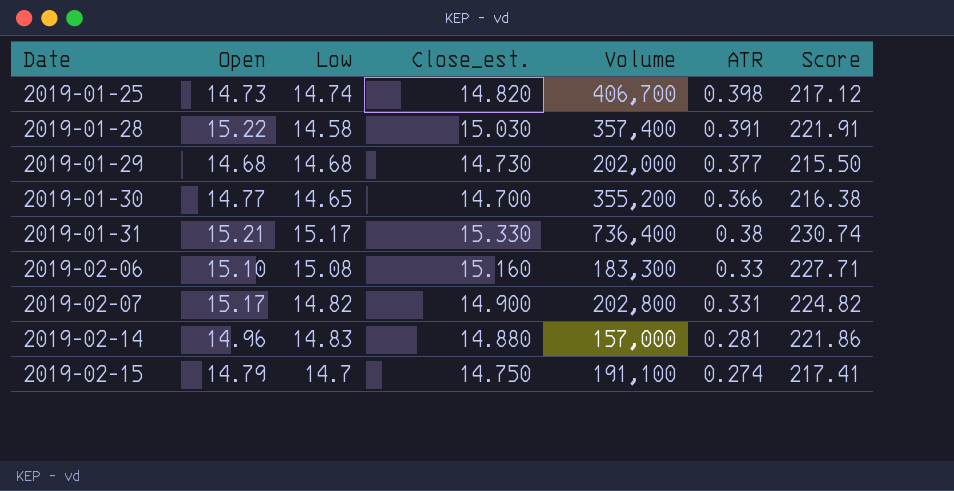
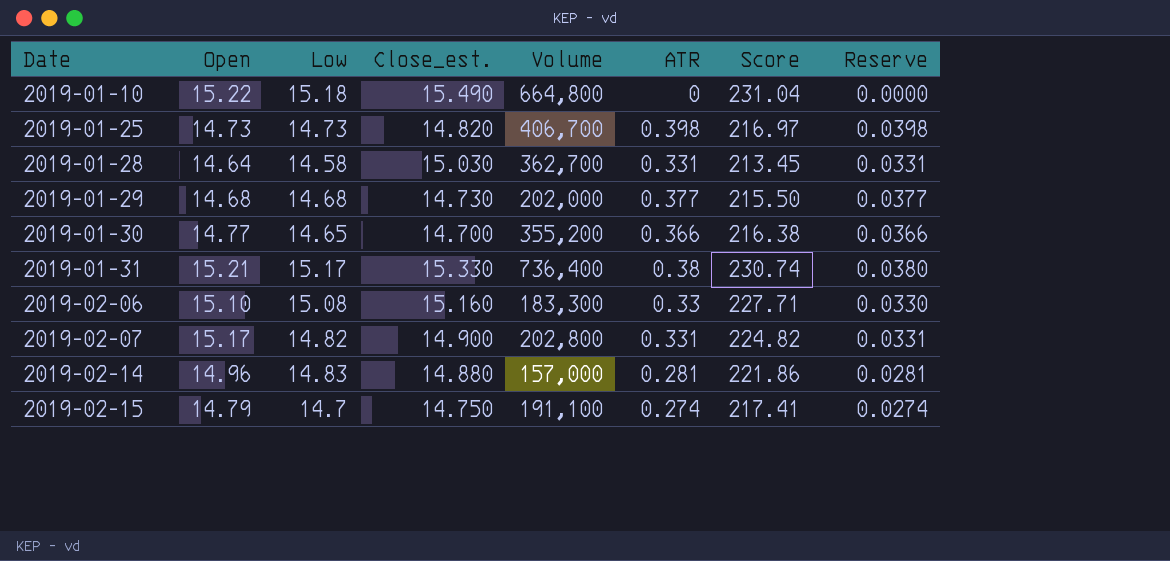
column Reserve | formula: none -> [ATR] * 0.1
row 2019-01-10: none -> 15.22 | 15.18 | 15.490 | 664,800 | 0 | 231.04 | 0.0000
2019-01-25 | Low: 14.74 -> 14.73
2019-01-25 | Score: 217.12 -> 216.97
2019-01-28 | Open: 15.22 -> 14.64
2019-01-28 | Volume: 357,400 -> 362,700
2019-01-28 | ATR: 0.391 -> 0.331
2019-01-28 | Score: 221.91 -> 213.45

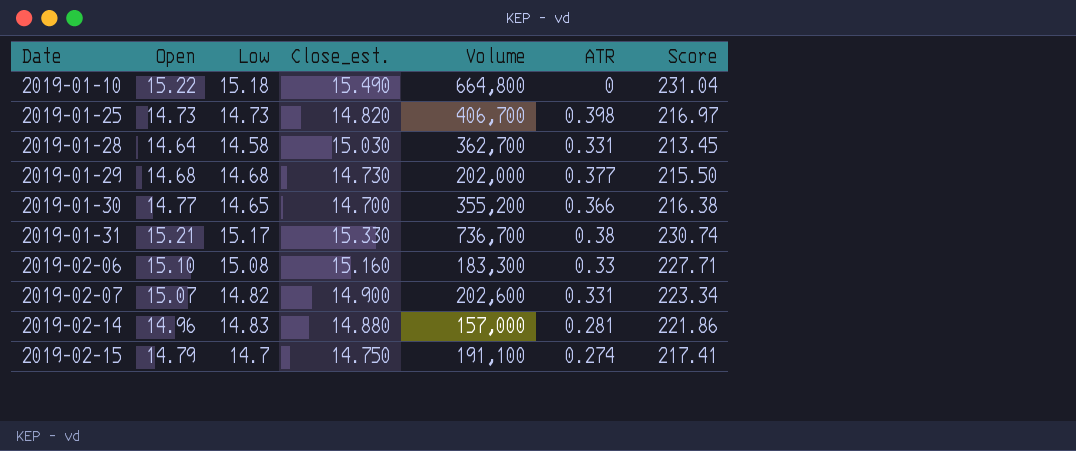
column Reserve | formula: [ATR] * 0.1 -> none
2019-01-31 | Volume: 736,400 -> 736,700
2019-02-07 | Open: 15.17 -> 15.07
2019-02-07 | Volume: 202,800 -> 202,600
2019-02-07 | Score: 224.82 -> 223.34

